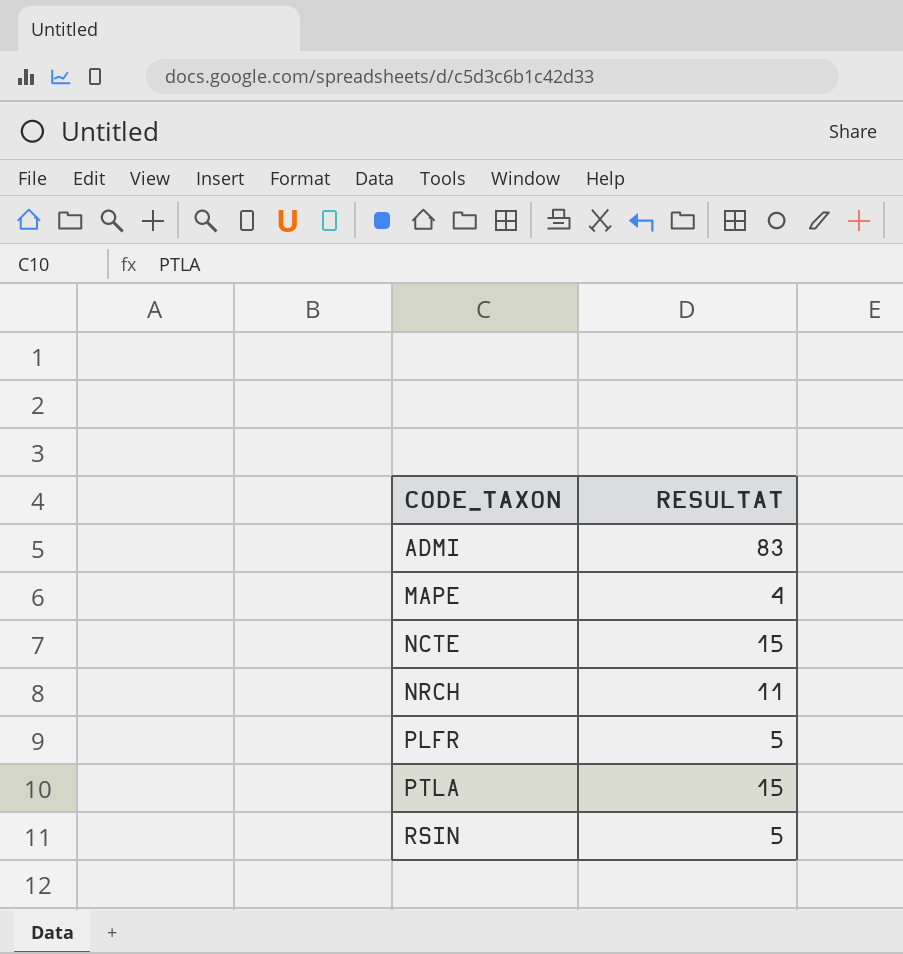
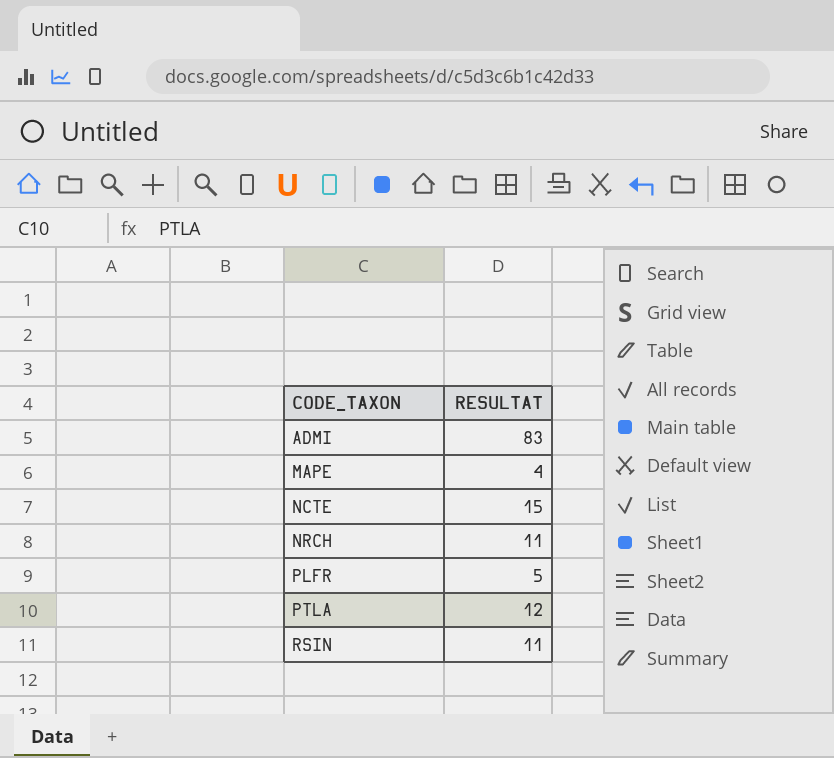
PTLA | RESULTAT: 15 -> 12
RSIN | RESULTAT: 5 -> 11

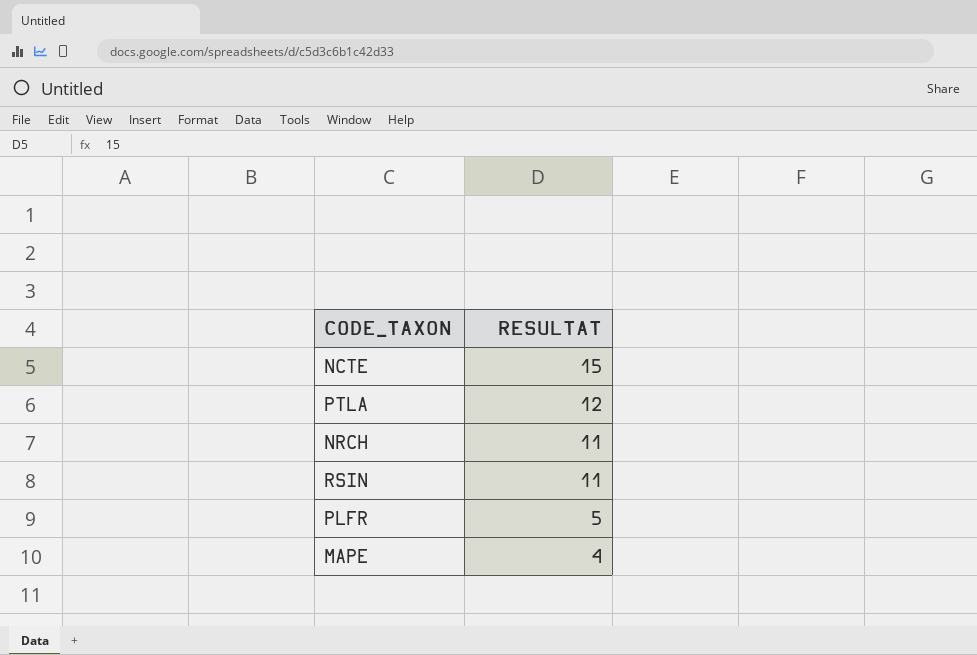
row order: CODE_TAXON ascending -> RESULTAT descending
row ADMI: 83 -> none

